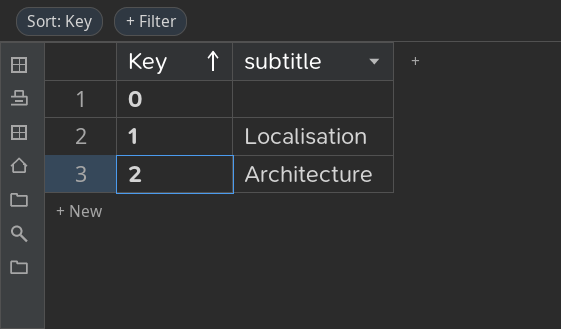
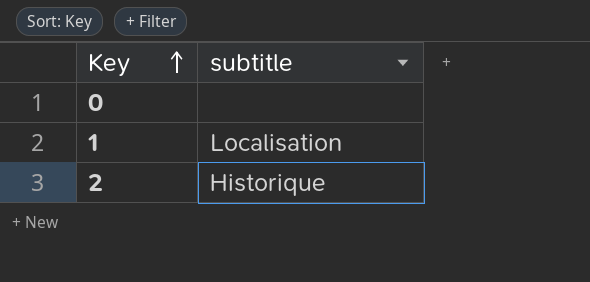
2 | subtitle: Architecture -> Historique

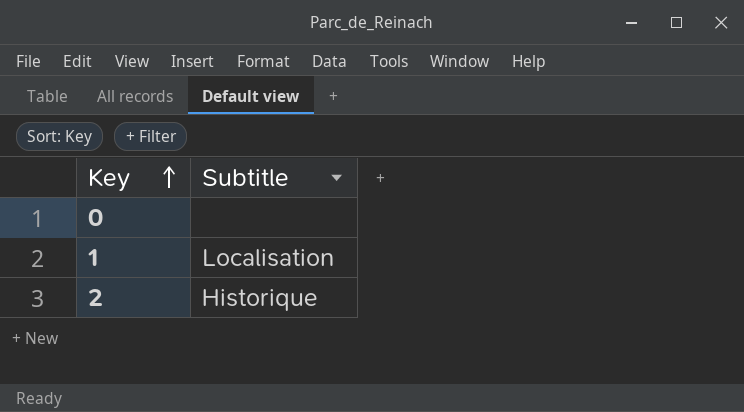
column name: subtitle -> Subtitle

